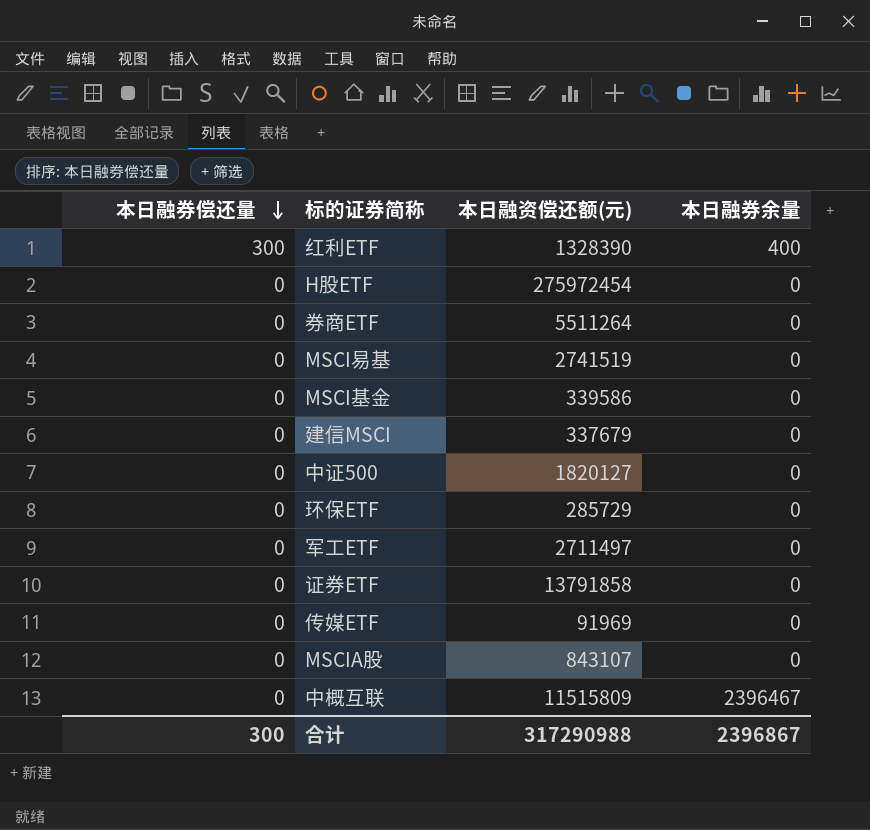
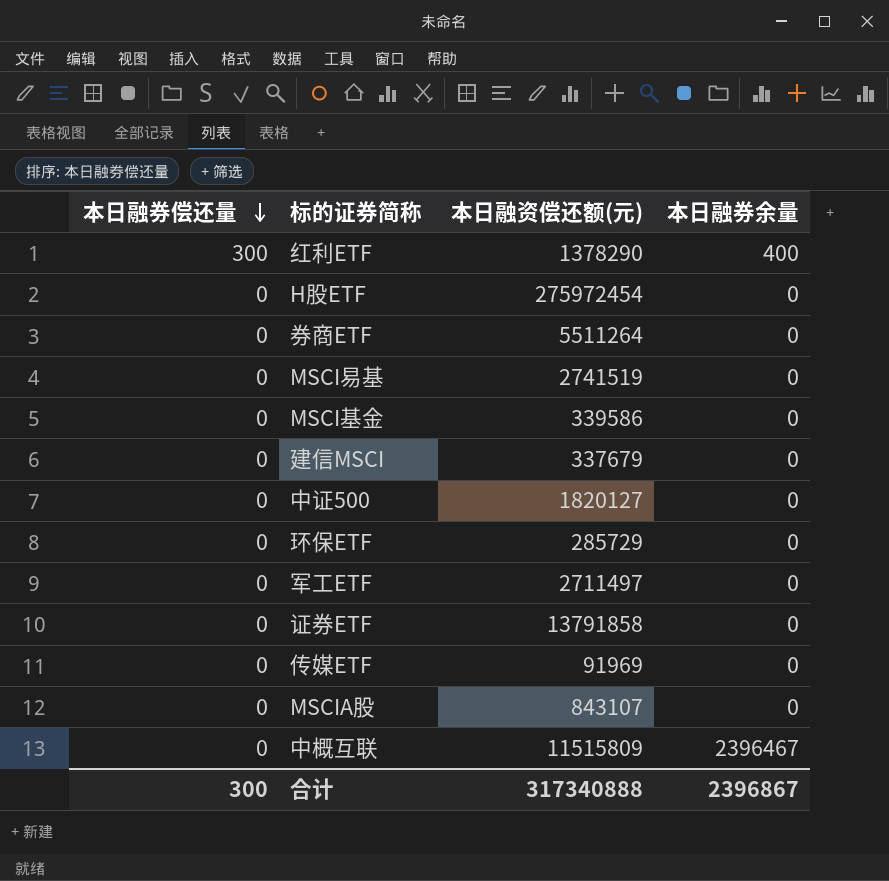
红利ETF | 本日融资偿还额(元): 1328390 -> 1378290
合计 | 本日融资偿还额(元): 317290988 -> 317340888

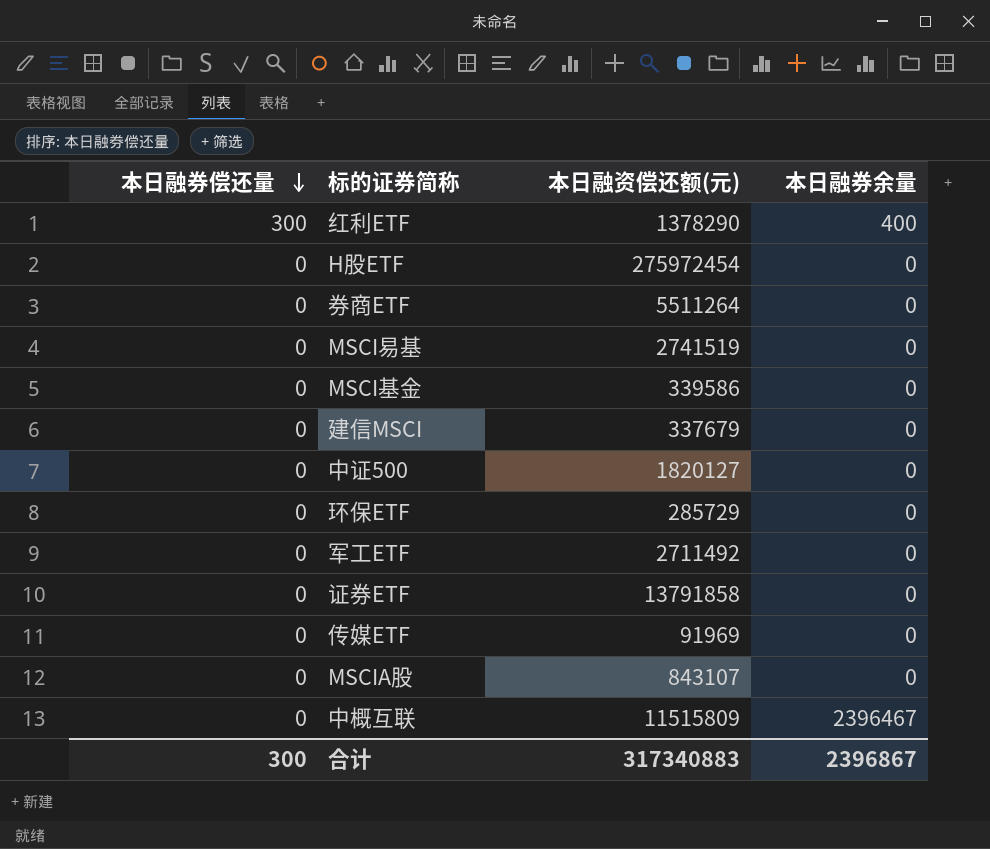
军工ETF | 本日融资偿还额(元): 2711497 -> 2711492
合计 | 本日融资偿还额(元): 317340888 -> 317340883

